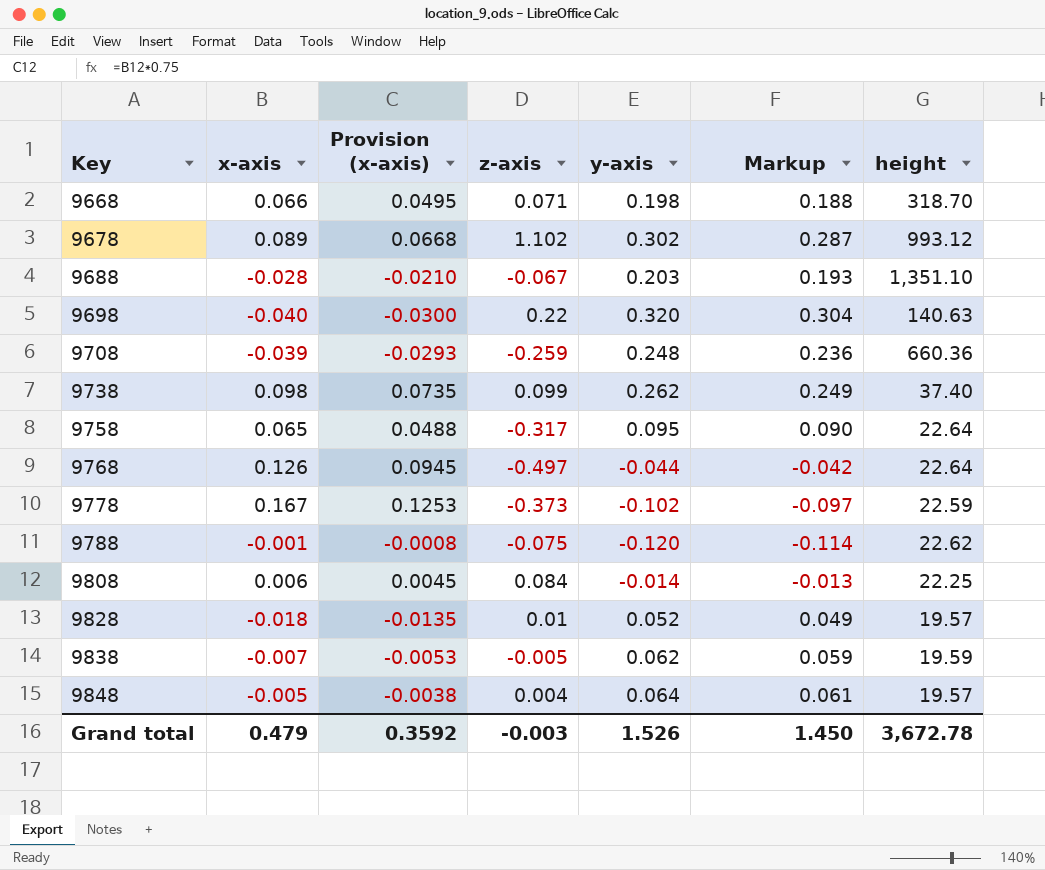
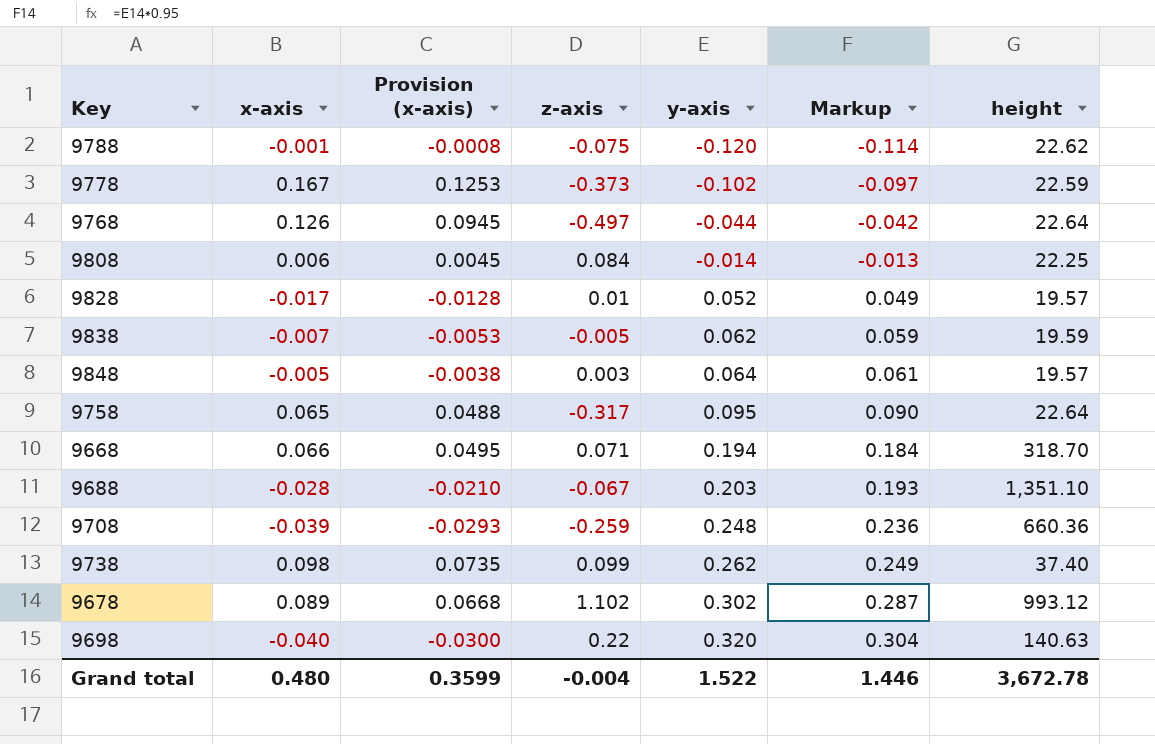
row order: Key ascending -> y-axis ascending
9828 | x-axis: -0.018 -> -0.017
9828 | Provision (x-axis): -0.0135 -> -0.0128
9848 | z-axis: 0.004 -> 0.003
9668 | y-axis: 0.198 -> 0.194
9668 | Markup: 0.188 -> 0.184
Grand total | x-axis: 0.479 -> 0.480
Grand total | Provision (x-axis): 0.3592 -> 0.3599
Grand total | z-axis: -0.003 -> -0.004
Grand total | y-axis: 1.526 -> 1.522
Grand total | Markup: 1.450 -> 1.446

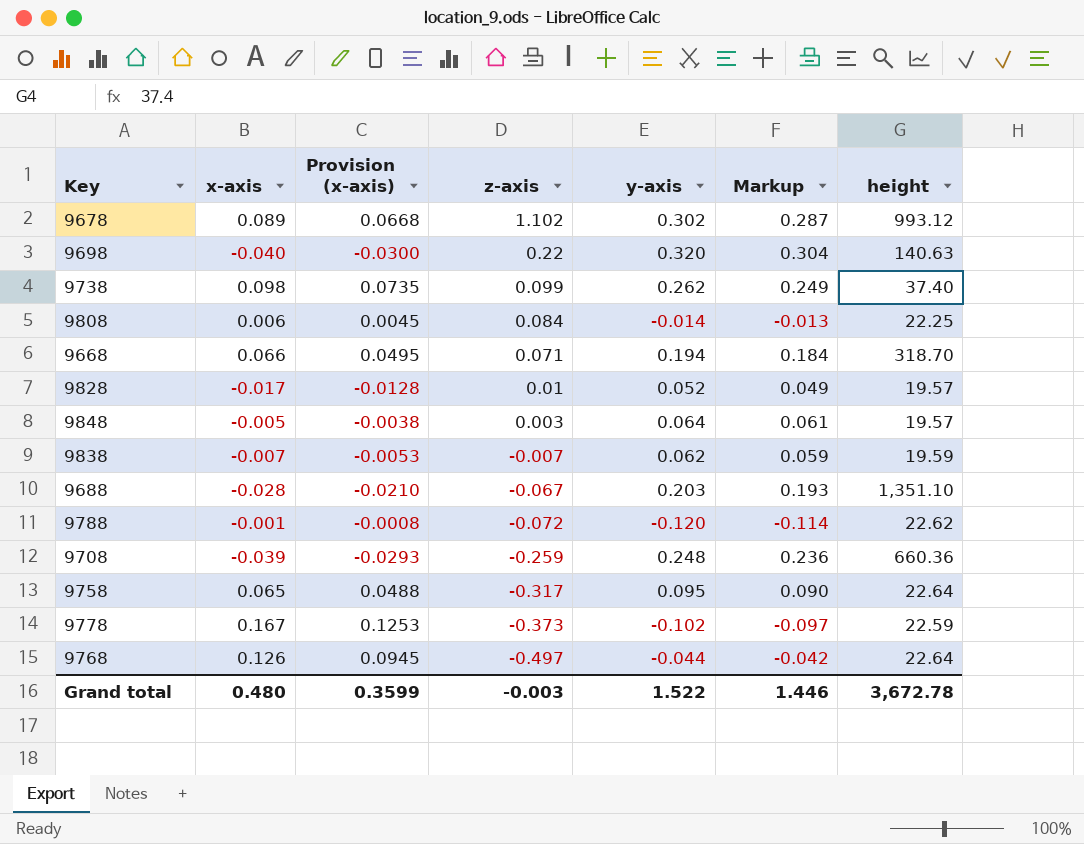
row order: y-axis ascending -> z-axis descending
9838 | z-axis: -0.005 -> -0.007
9788 | z-axis: -0.075 -> -0.072
Grand total | z-axis: -0.004 -> -0.003

